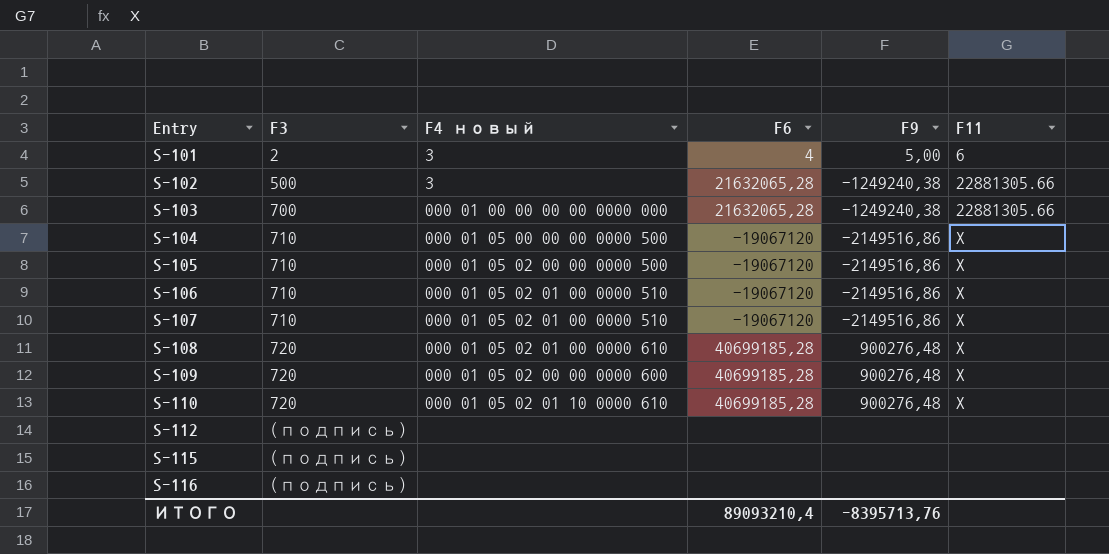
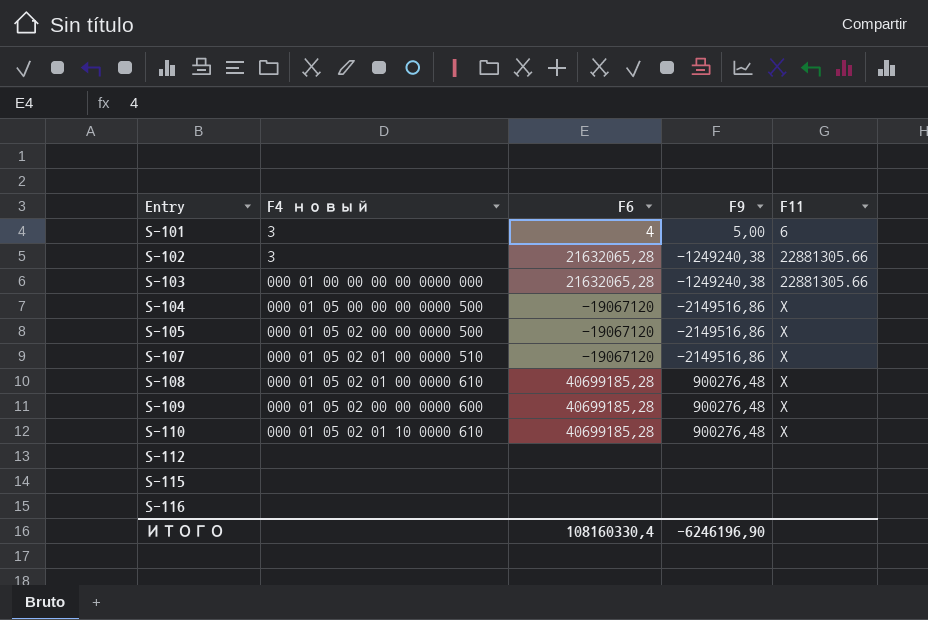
column F3 | position: 2 -> none
row S-106: 710 | 000 01 05 02 01 00 0000 510 | -19067120 | -2149516,86 | X -> none
ИТОГО | F6: 89093210,4 -> 108160330,4
ИТОГО | F9: -8395713,76 -> -6246196,90

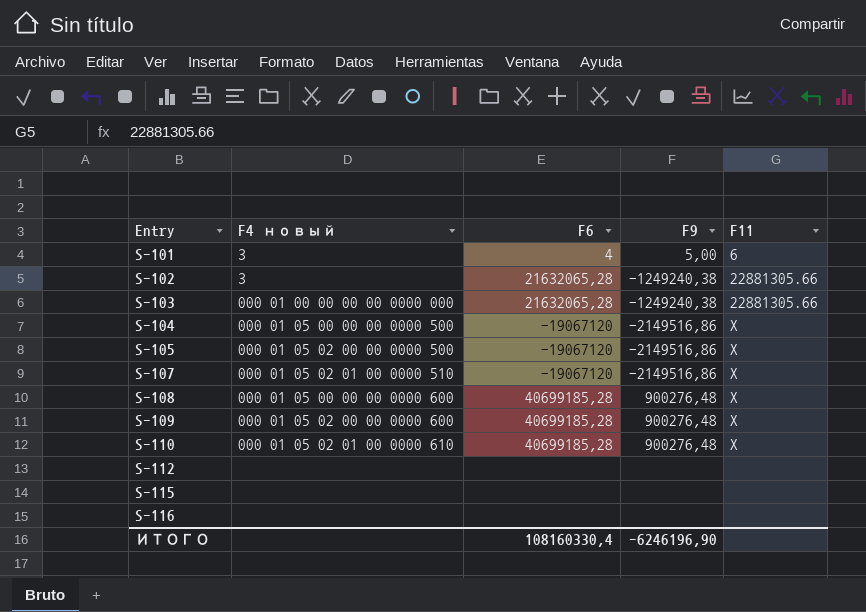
S-108 | F4 новый: 000 01 05 02 01 00 0000 610 -> 000 01 05 00 00 00 0000 600
S-110 | F4 новый: 000 01 05 02 01 10 0000 610 -> 000 01 05 02 01 00 0000 610

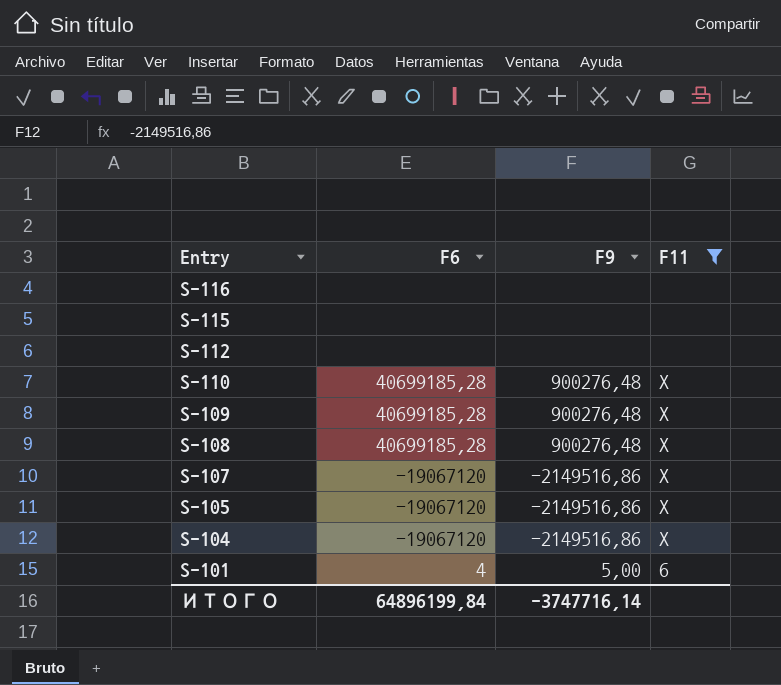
filter: none -> F11 != 22881305.66
row order: Entry ascending -> Entry descending
column F4 новый | position: 2 -> none
ИТОГО | F6: 108160330,4 -> 64896199,84
ИТОГО | F9: -6246196,90 -> -3747716,14

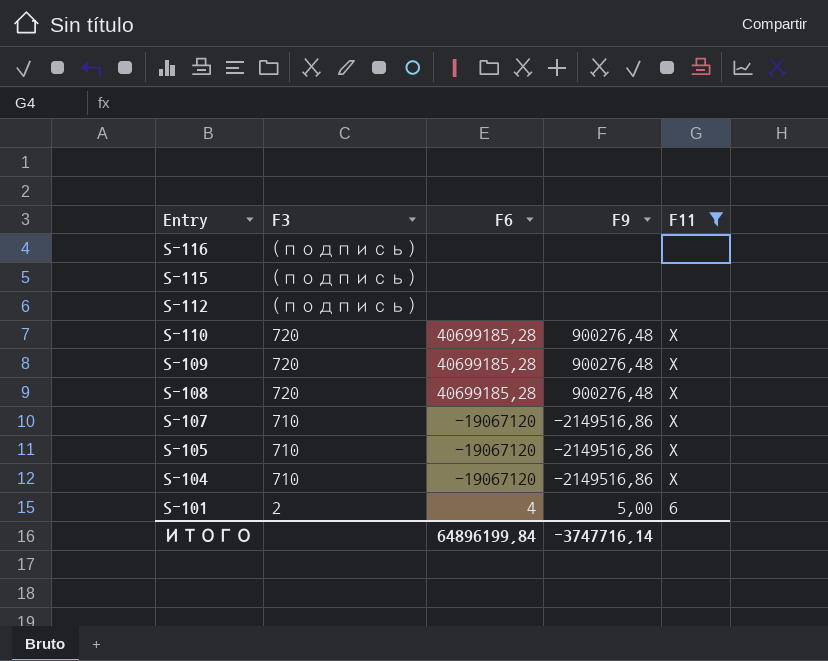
column F3 | position: none -> 2

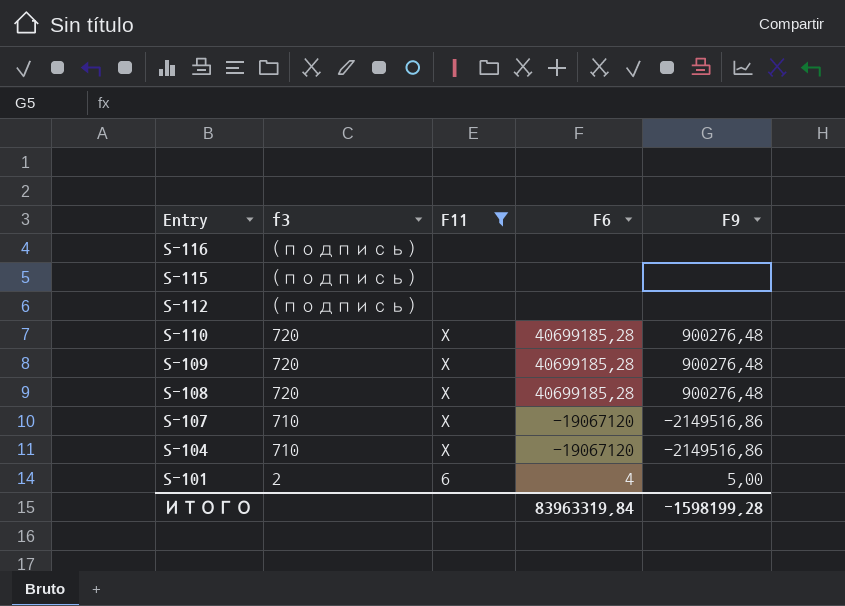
column name: F3 -> f3
column F11 | position: 5 -> 3
row S-105: 710 | -19067120 | -2149516,86 | X -> none
ИТОГО | F6: 64896199,84 -> 83963319,84
ИТОГО | F9: -3747716,14 -> -1598199,28

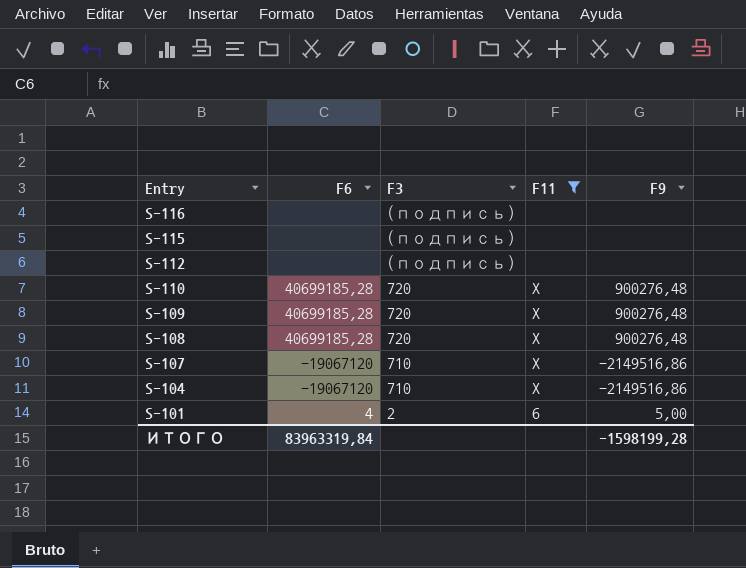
column F6 | position: 4 -> 2
column name: f3 -> F3

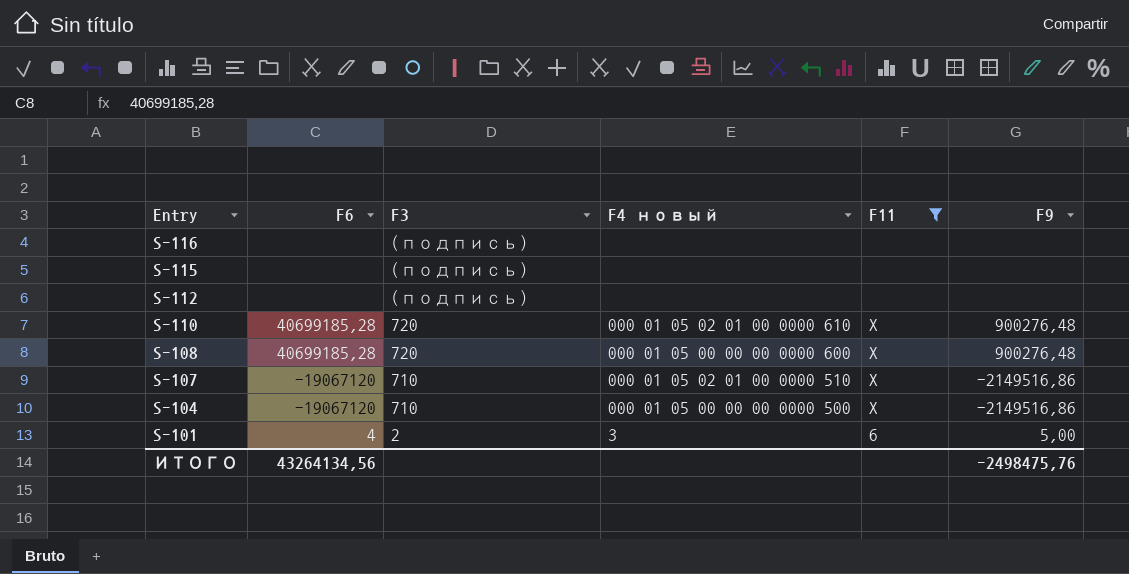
column F4 новый | position: none -> 4
row S-109: 40699185,28 | 720 | X | 900276,48 -> none
ИТОГО | F6: 83963319,84 -> 43264134,56
ИТОГО | F9: -1598199,28 -> -2498475,76

